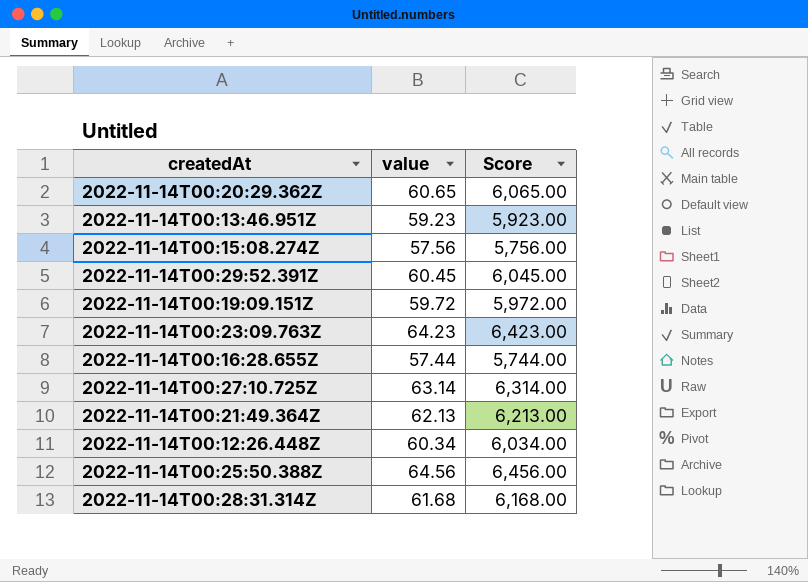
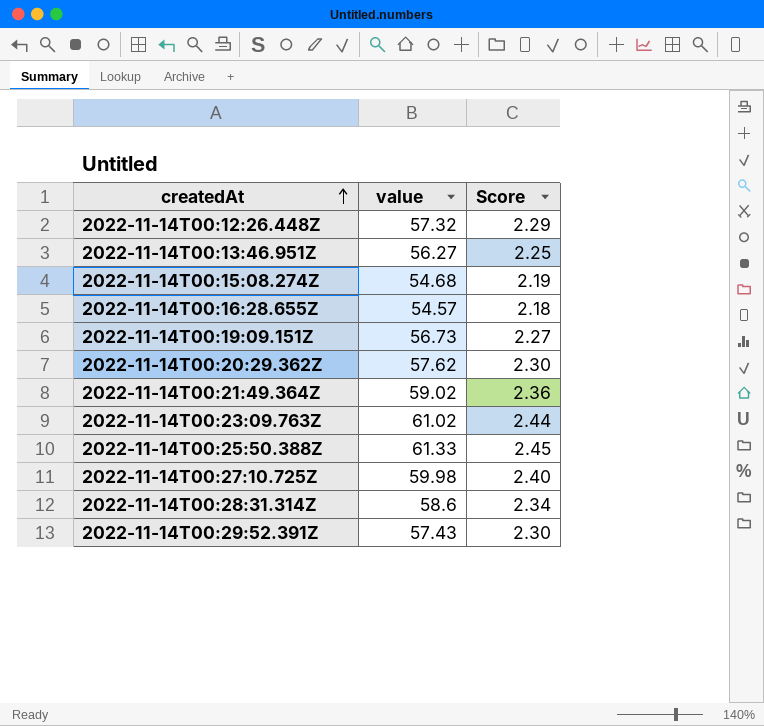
row order: none -> createdAt ascending
column Score | formula: [value] * 100 -> [value] * 0.04
2022-11-14T00:12:26.448Z | value: 60.34 -> 57.32
2022-11-14T00:13:46.951Z | value: 59.23 -> 56.27
2022-11-14T00:15:08.274Z | value: 57.56 -> 54.68
2022-11-14T00:16:28.655Z | value: 57.44 -> 54.57
2022-11-14T00:19:09.151Z | value: 59.72 -> 56.73
2022-11-14T00:20:29.362Z | value: 60.65 -> 57.62
2022-11-14T00:21:49.364Z | value: 62.13 -> 59.02
2022-11-14T00:23:09.763Z | value: 64.23 -> 61.02
2022-11-14T00:25:50.388Z | value: 64.56 -> 61.33
2022-11-14T00:27:10.725Z | value: 63.14 -> 59.98
2022-11-14T00:28:31.314Z | value: 61.68 -> 58.6
2022-11-14T00:29:52.391Z | value: 60.45 -> 57.43

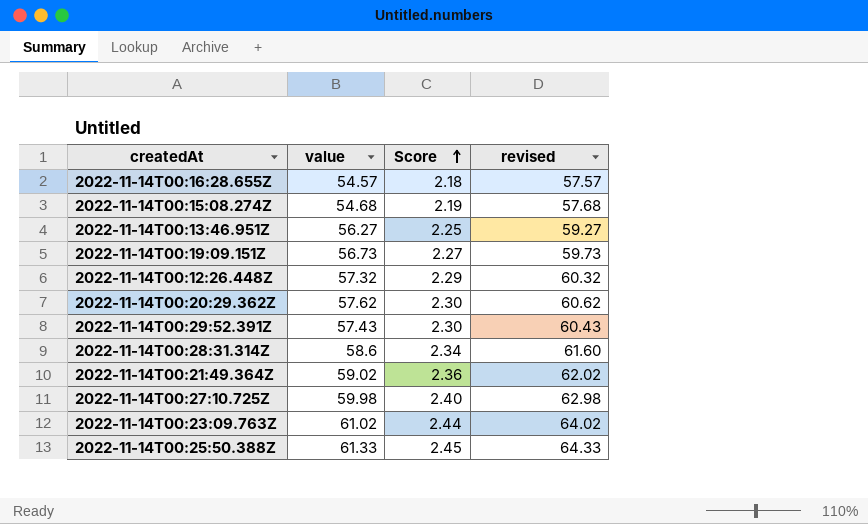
row order: createdAt ascending -> Score ascending
column revised | formula: none -> [value] + 3

